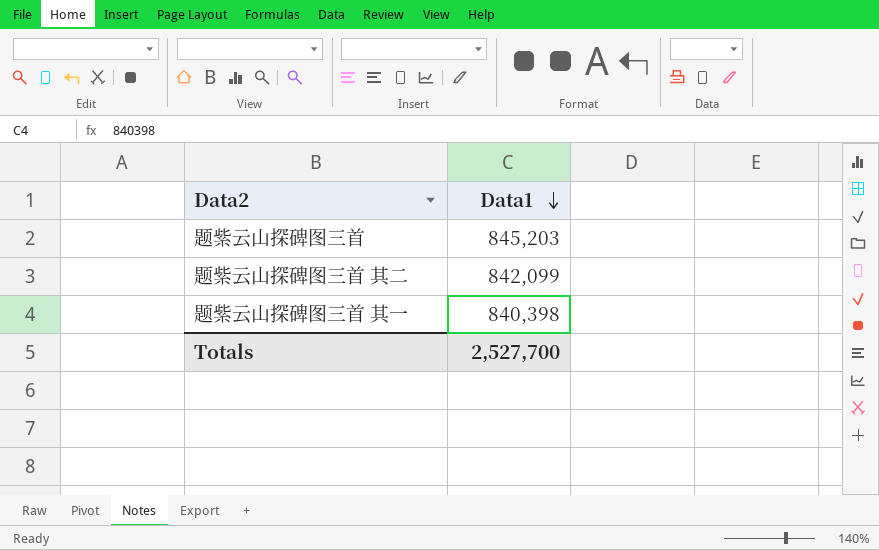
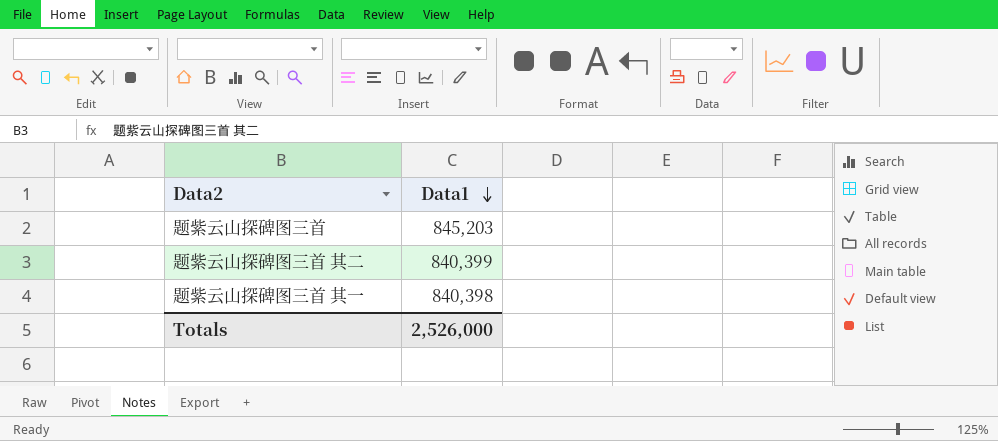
题紫云山探碑图三首 其二 | Data1: 842,099 -> 840,399
Totals | Data1: 2,527,700 -> 2,526,000

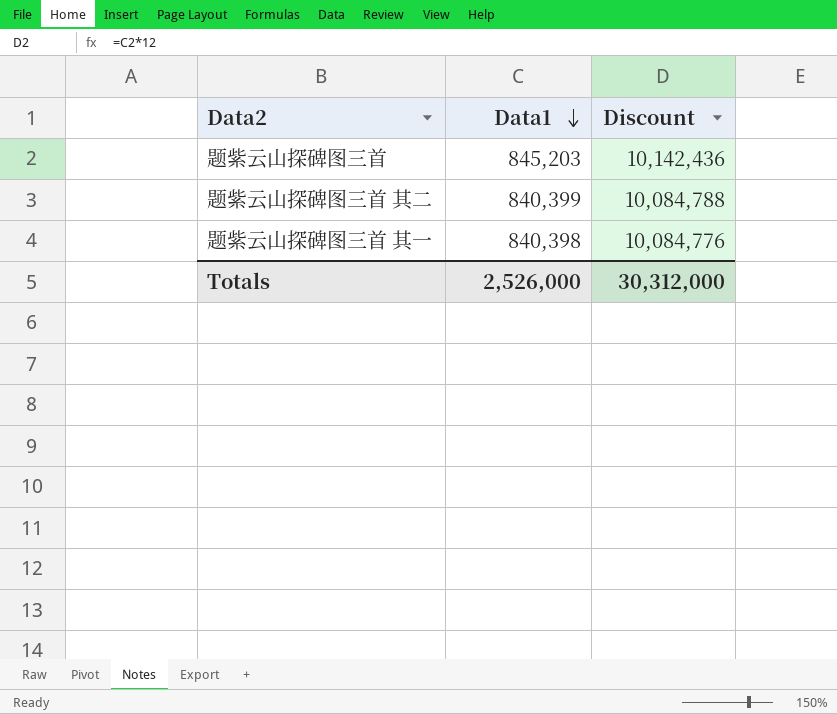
column Discount | formula: none -> [Data1] * 12

